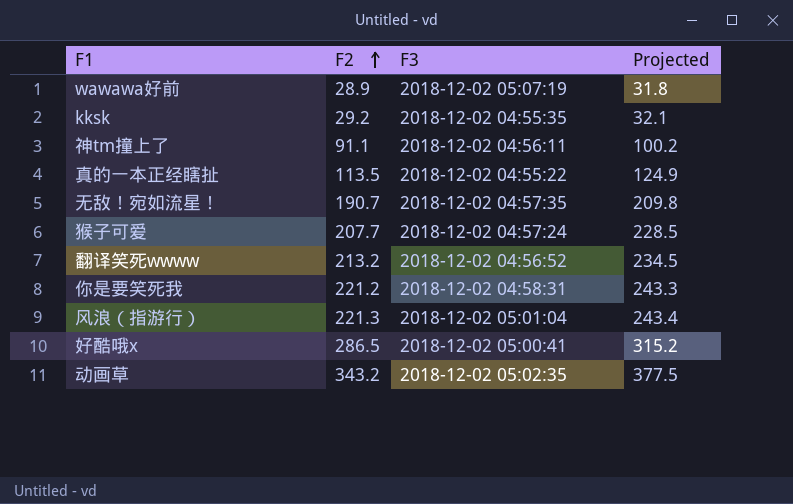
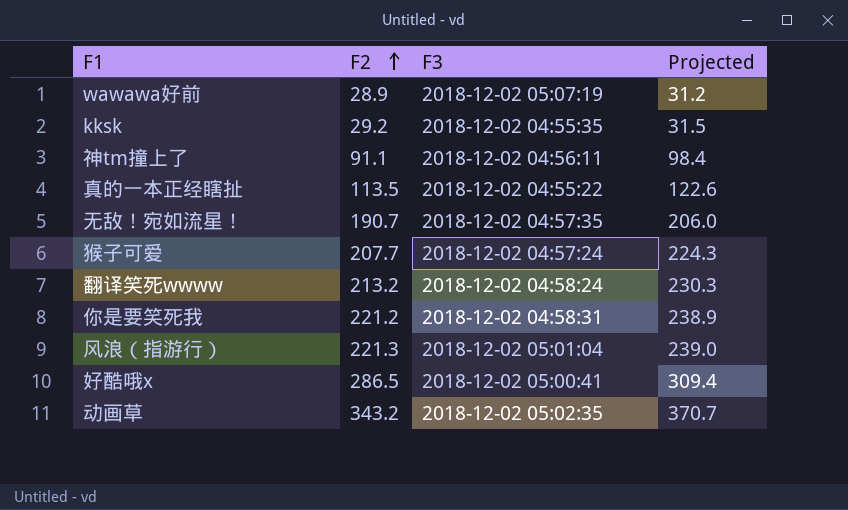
column Projected | formula: [F2] * 1.1 -> [F2] * 1.08
翻译笑死wwww | F3: 2018-12-02 04:56:52 -> 2018-12-02 04:58:24

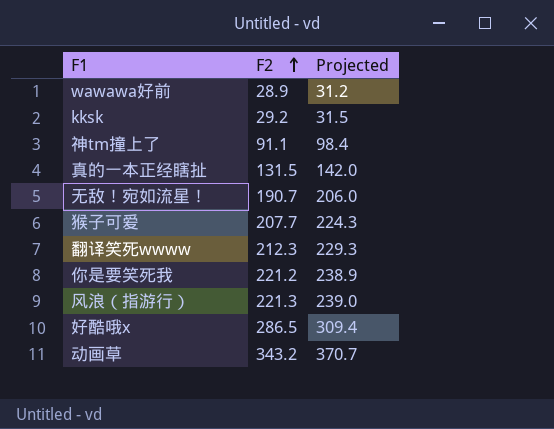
column F3 | position: 3 -> none
真的一本正经瞎扯 | F2: 113.5 -> 131.5
真的一本正经瞎扯 | Projected: 122.6 -> 142.0
翻译笑死wwww | F2: 213.2 -> 212.3
翻译笑死wwww | Projected: 230.3 -> 229.3

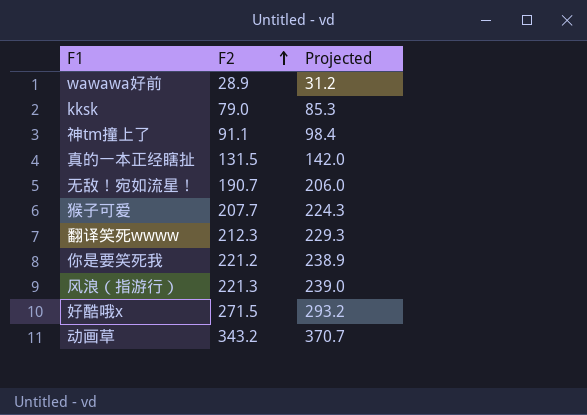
kksk | F2: 29.2 -> 79.0
kksk | Projected: 31.5 -> 85.3
好酷哦x | F2: 286.5 -> 271.5
好酷哦x | Projected: 309.4 -> 293.2

